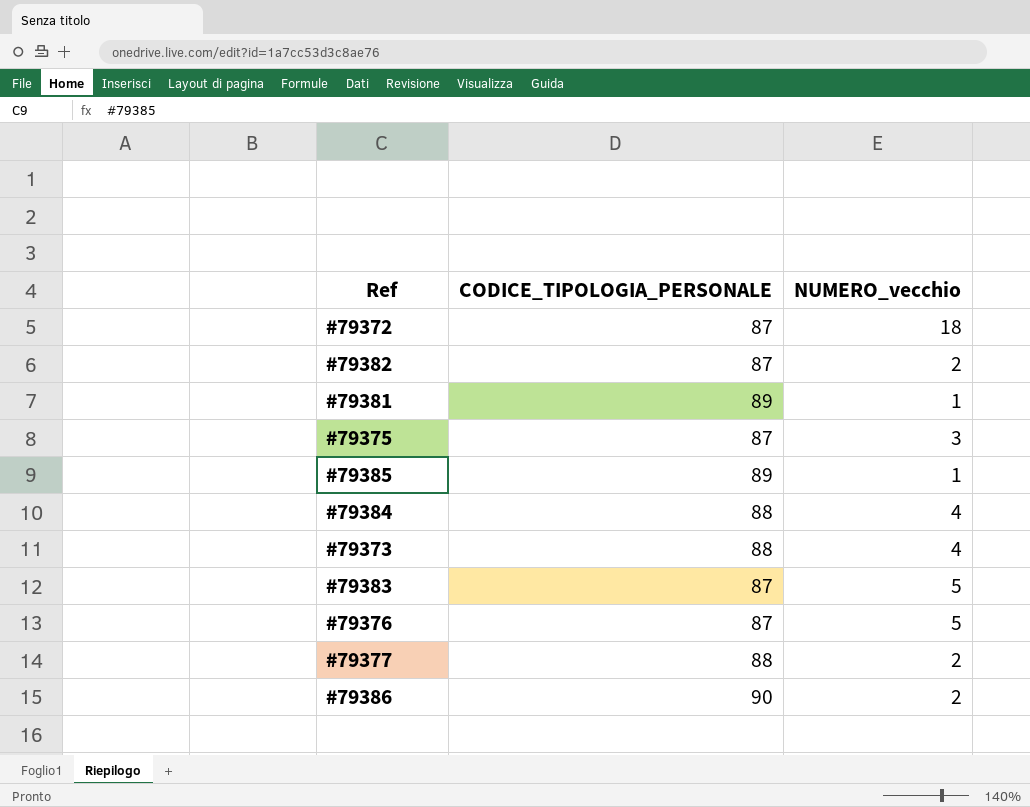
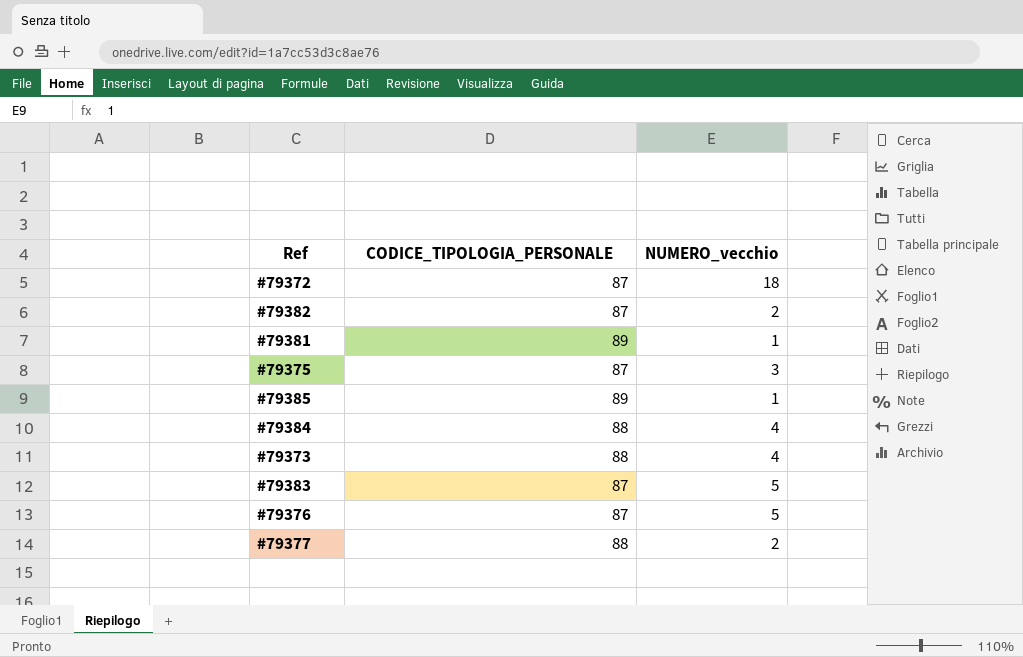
row #79386: 90 | 2 -> none

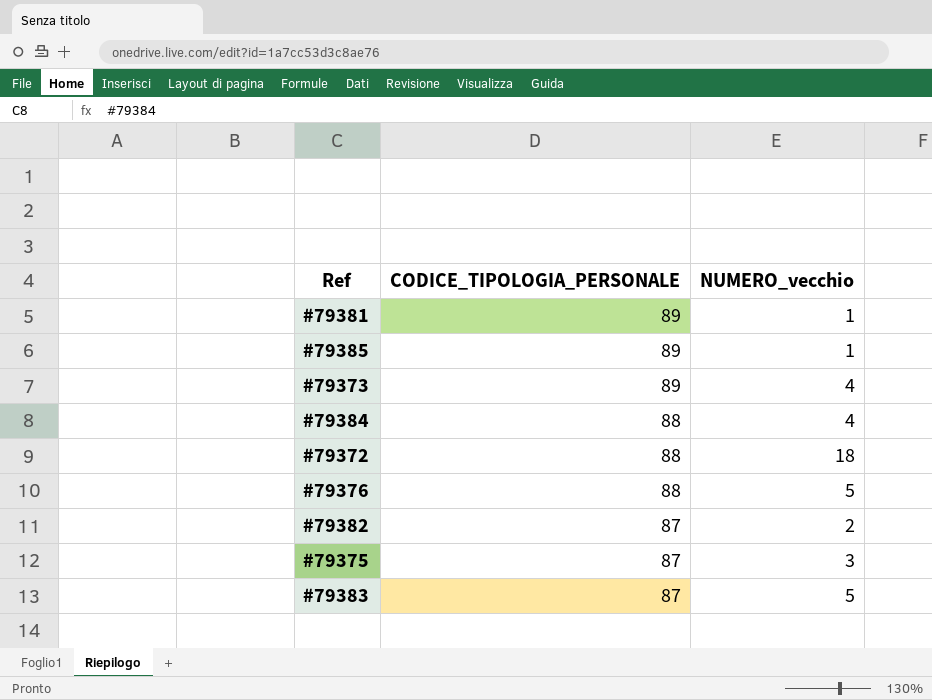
row order: none -> CODICE_TIPOLOGIA_PERSONALE descending
row #79377: 88 | 2 -> none
#79373 | CODICE_TIPOLOGIA_PERSONALE: 88 -> 89
#79372 | CODICE_TIPOLOGIA_PERSONALE: 87 -> 88
#79376 | CODICE_TIPOLOGIA_PERSONALE: 87 -> 88

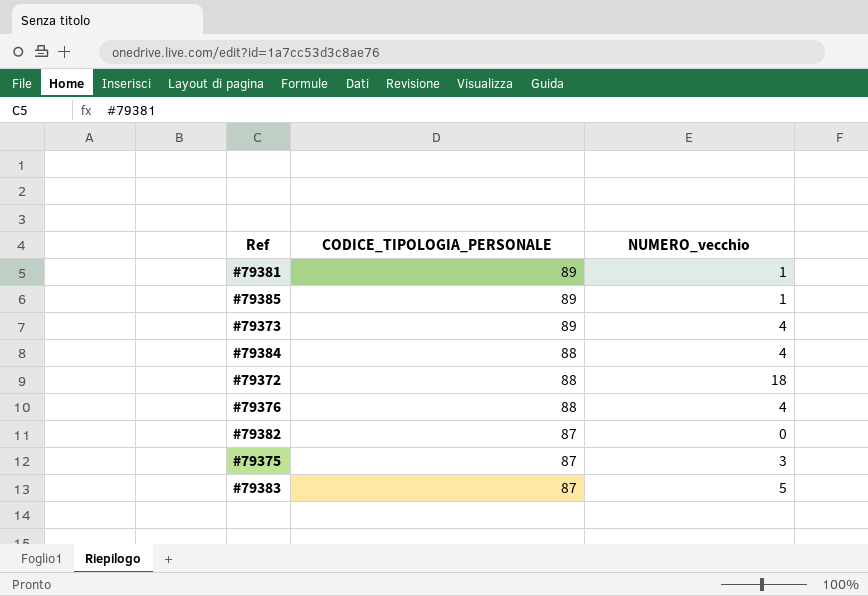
#79376 | NUMERO_vecchio: 5 -> 4
#79382 | NUMERO_vecchio: 2 -> 0

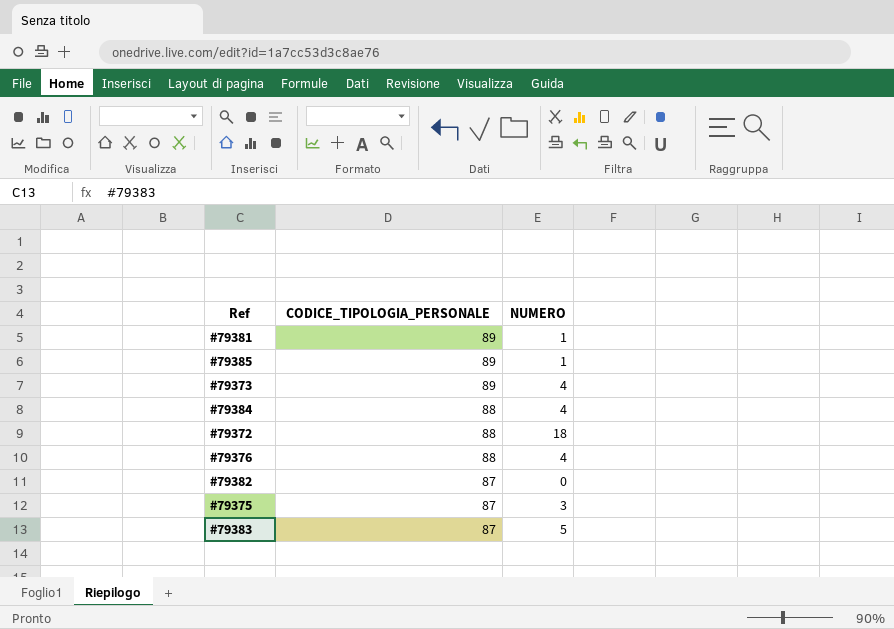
column name: NUMERO_vecchio -> NUMERO

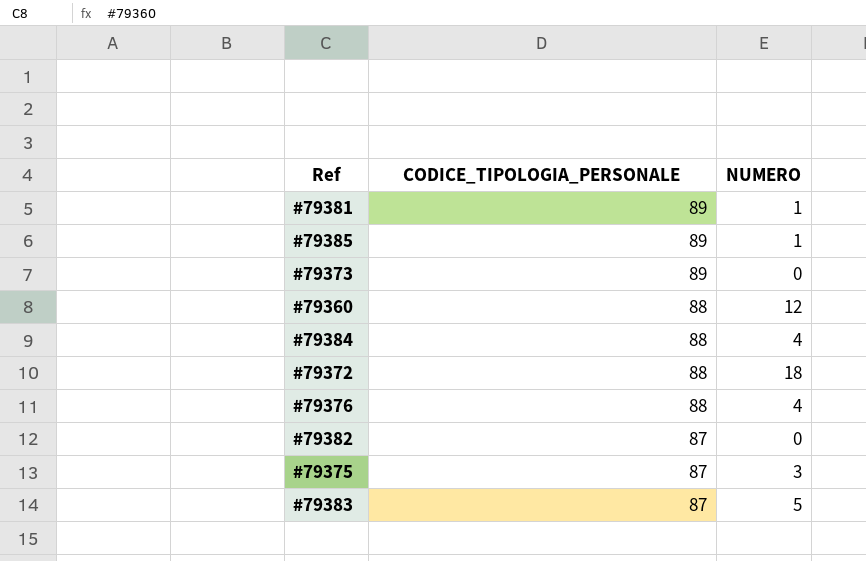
#79373 | NUMERO: 4 -> 0
row #79360: none -> 88 | 12

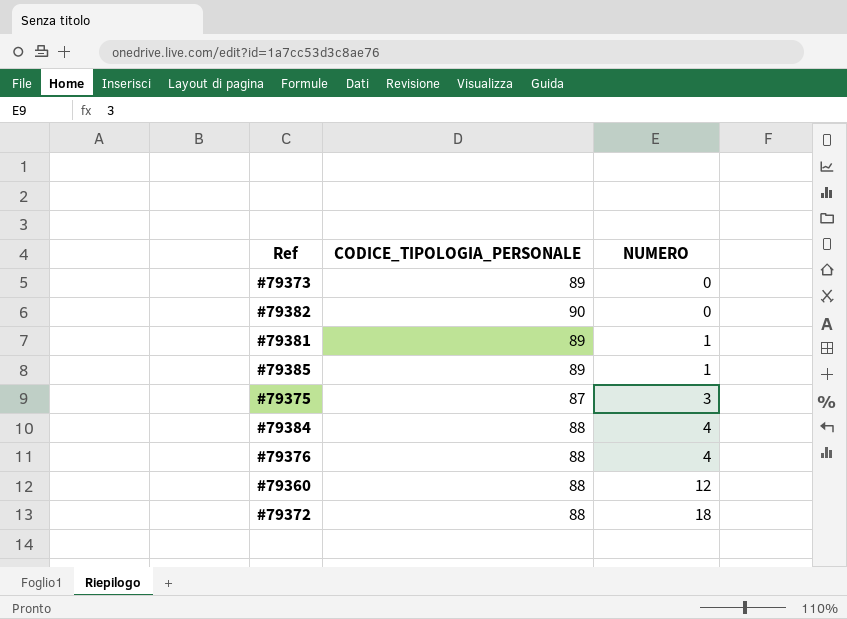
row order: CODICE_TIPOLOGIA_PERSONALE descending -> NUMERO ascending
row #79383: 87 | 5 -> none
#79382 | CODICE_TIPOLOGIA_PERSONALE: 87 -> 90

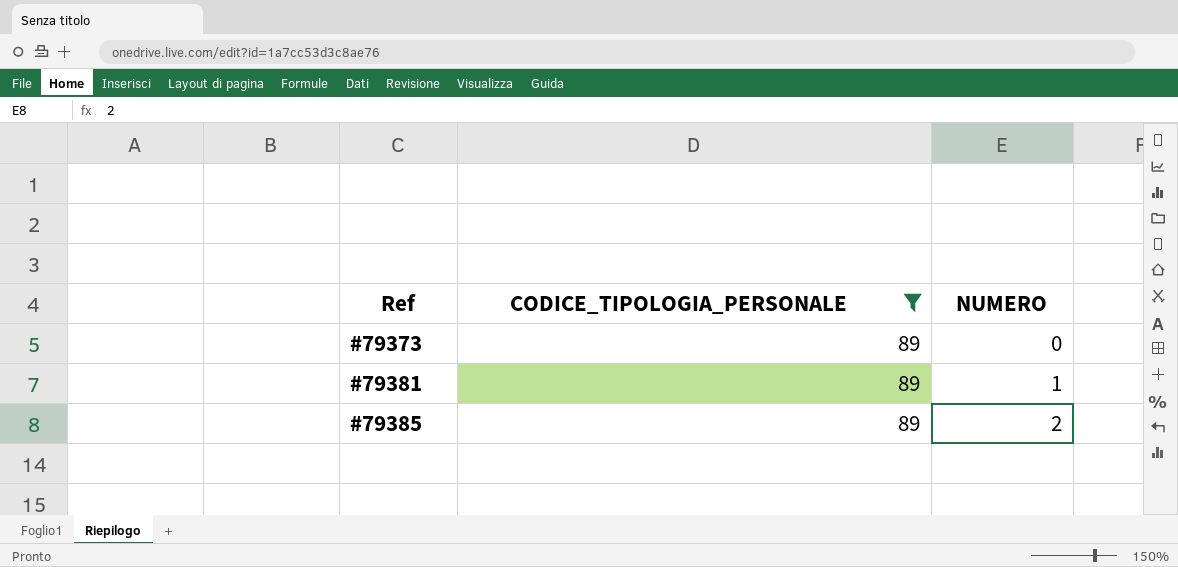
filter: none -> CODICE_TIPOLOGIA_PERSONALE = 89
#79385 | NUMERO: 1 -> 2

